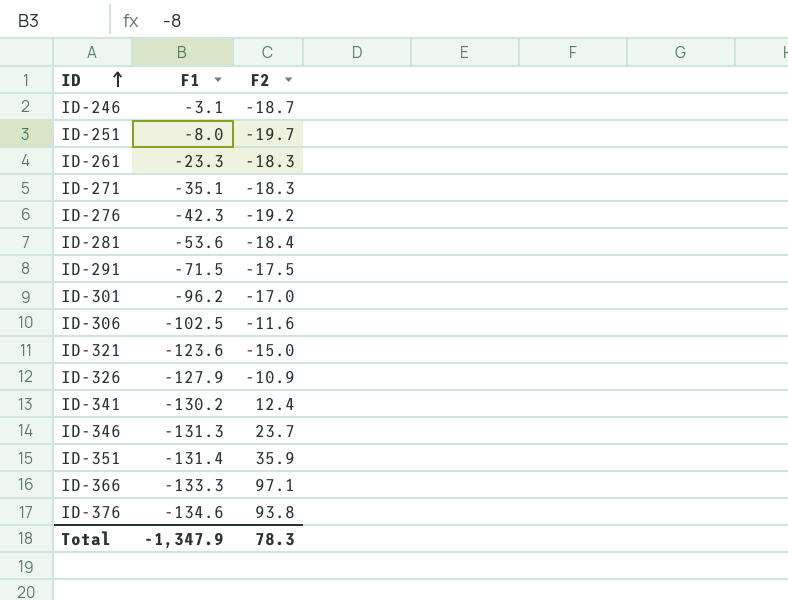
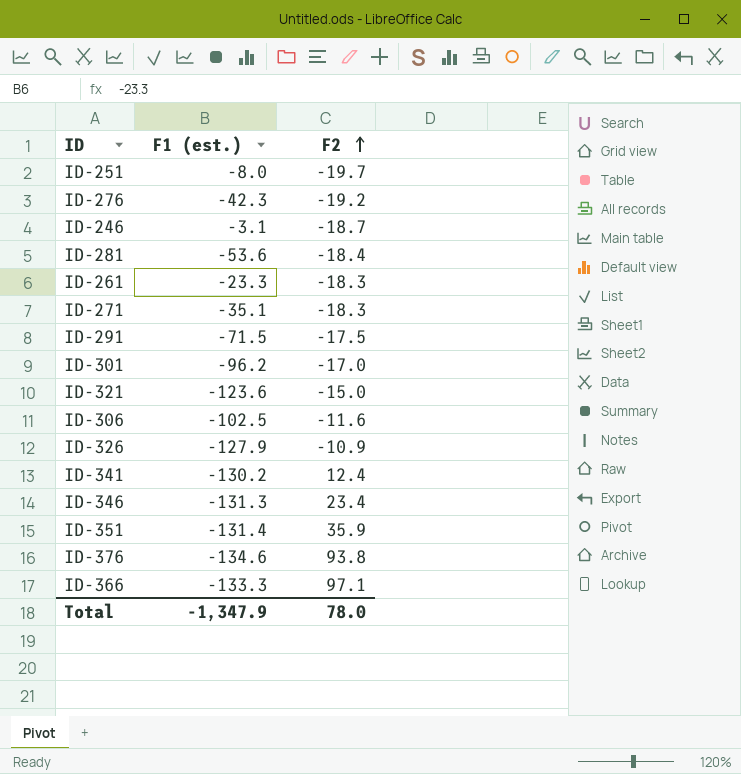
row order: ID ascending -> F2 ascending
column name: F1 -> F1 (est.)
ID-346 | F2: 23.7 -> 23.4
Total | F2: 78.3 -> 78.0

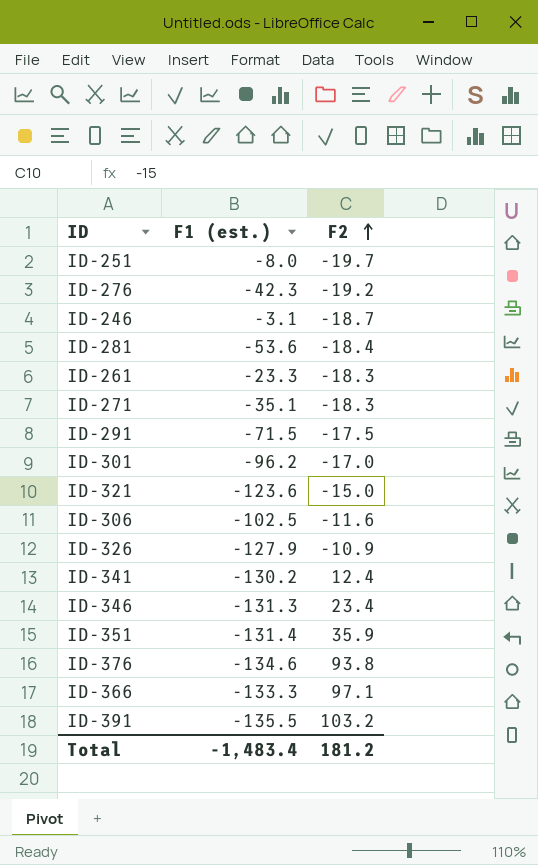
row ID-391: none -> -135.5 | 103.2
Total | F1 (est.): -1,347.9 -> -1,483.4
Total | F2: 78.0 -> 181.2

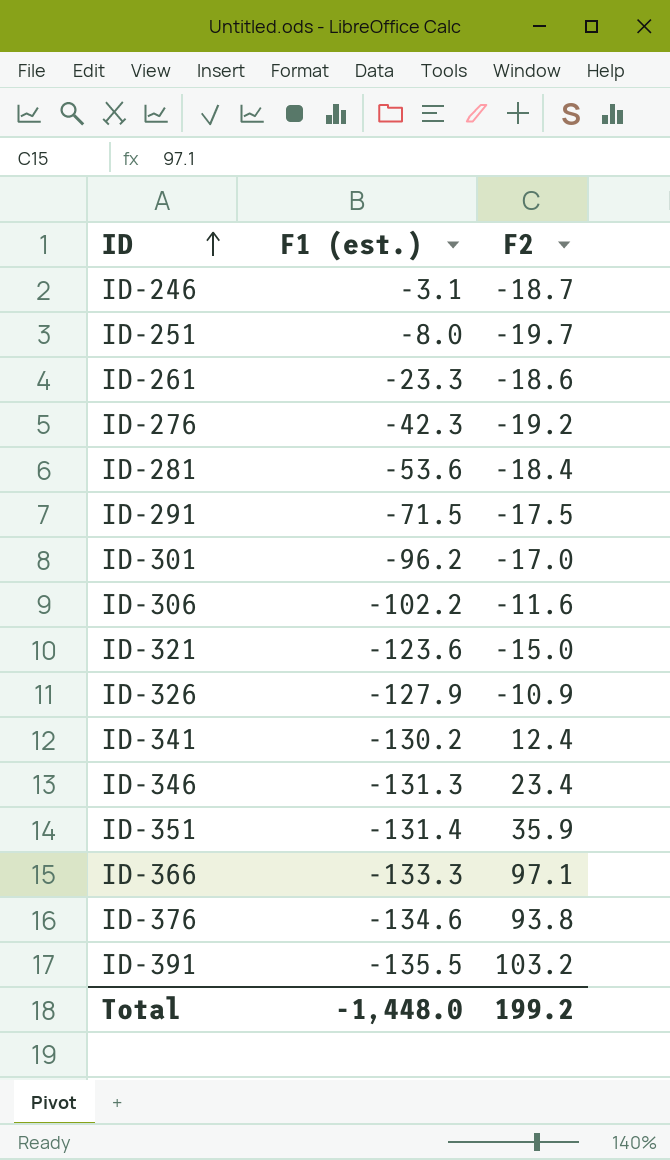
row order: F2 ascending -> ID ascending
row ID-271: -35.1 | -18.3 -> none
ID-261 | F2: -18.3 -> -18.6
ID-306 | F1 (est.): -102.5 -> -102.2
Total | F1 (est.): -1,483.4 -> -1,448.0
Total | F2: 181.2 -> 199.2

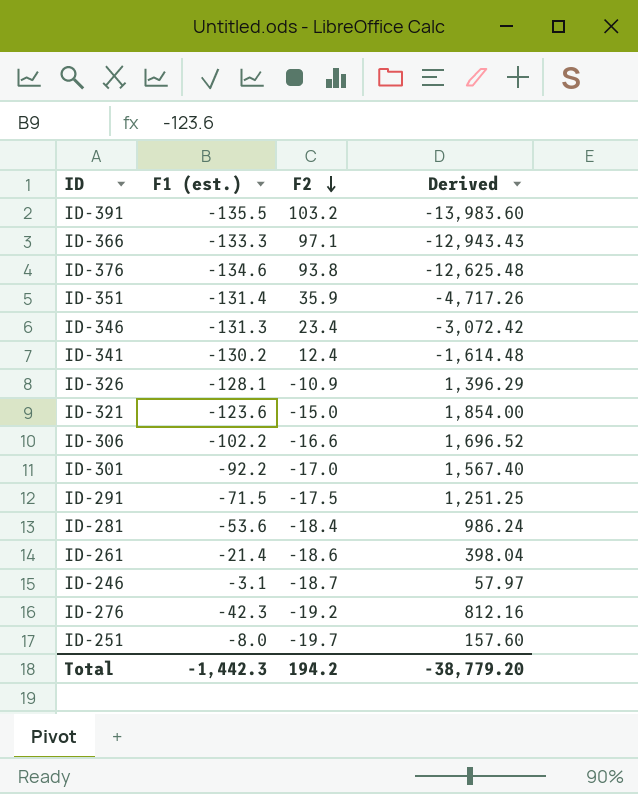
row order: ID ascending -> F2 descending
column Derived | formula: none -> [F1 (est.)] * [F2]
ID-326 | F1 (est.): -127.9 -> -128.1
ID-306 | F2: -11.6 -> -16.6
ID-301 | F1 (est.): -96.2 -> -92.2
ID-261 | F1 (est.): -23.3 -> -21.4
Total | F1 (est.): -1,448.0 -> -1,442.3
Total | F2: 199.2 -> 194.2

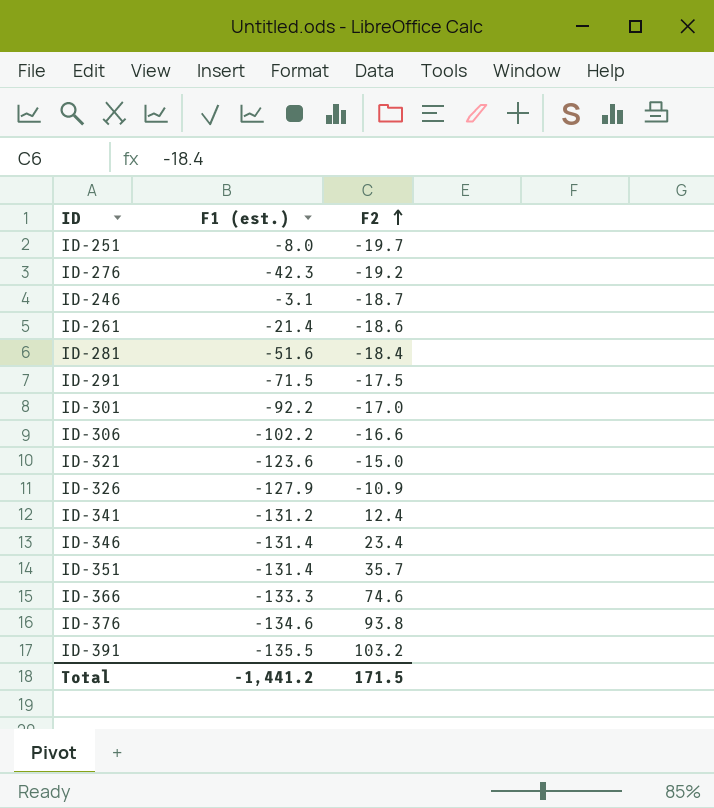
row order: F2 descending -> F2 ascending
column Derived | formula: [F1 (est.)] * [F2] -> none
ID-281 | F1 (est.): -53.6 -> -51.6
ID-326 | F1 (est.): -128.1 -> -127.9
ID-341 | F1 (est.): -130.2 -> -131.2
ID-346 | F1 (est.): -131.3 -> -131.4
ID-351 | F2: 35.9 -> 35.7
ID-366 | F2: 97.1 -> 74.6
Total | F1 (est.): -1,442.3 -> -1,441.2
Total | F2: 194.2 -> 171.5

